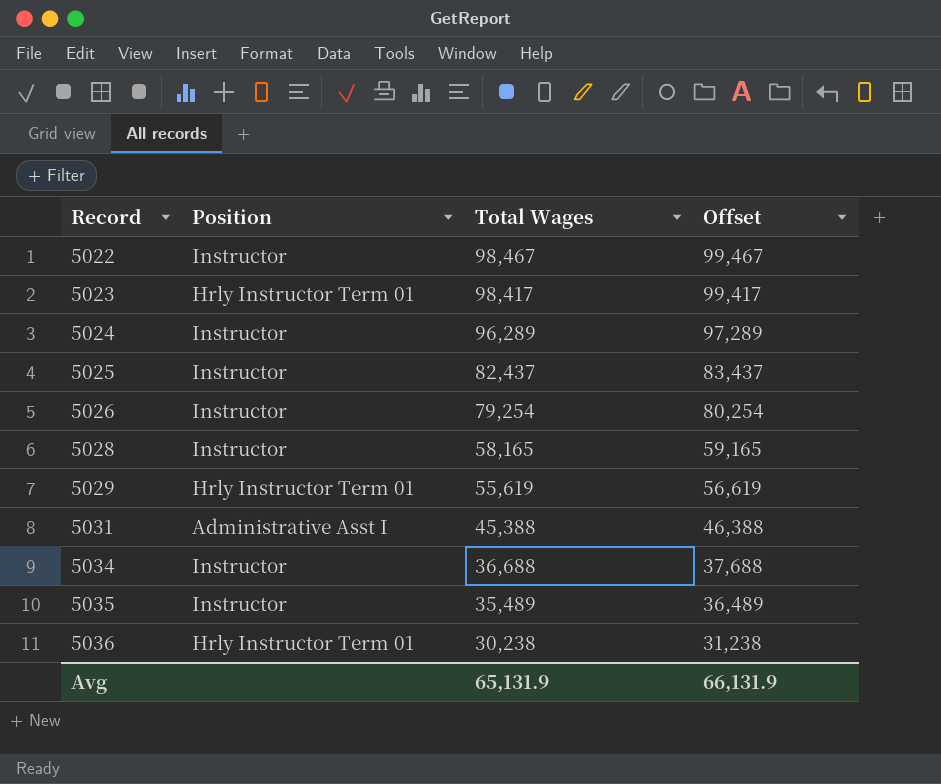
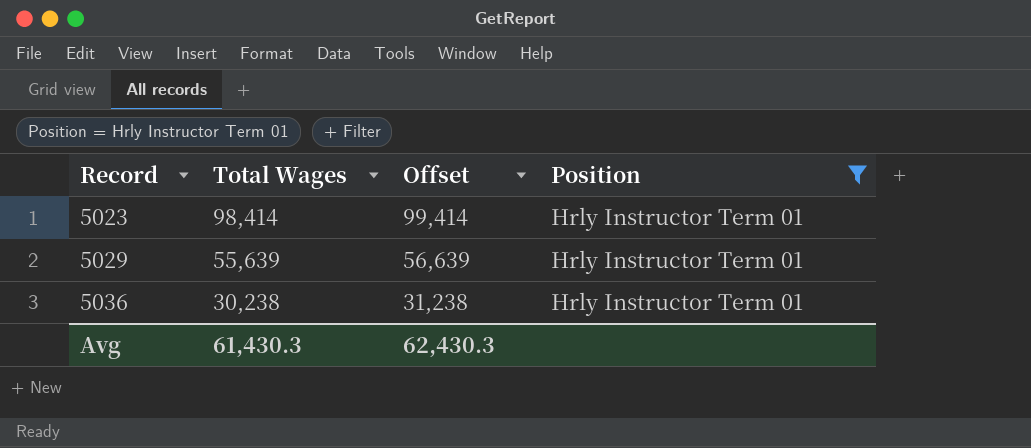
filter: none -> Position = Hrly Instructor Term 01
column Position | position: 2 -> 4
5023 | Total Wages: 98,417 -> 98,414
5023 | Offset: 99,417 -> 99,414
5029 | Total Wages: 55,619 -> 55,639
5029 | Offset: 56,619 -> 56,639
Avg | Total Wages: 65,131.9 -> 61,430.3
Avg | Offset: 66,131.9 -> 62,430.3

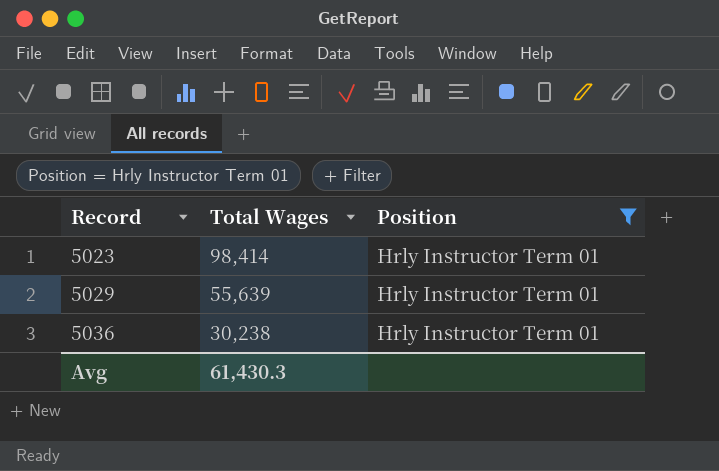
column Offset | formula: [Total Wages] + 1000 -> none

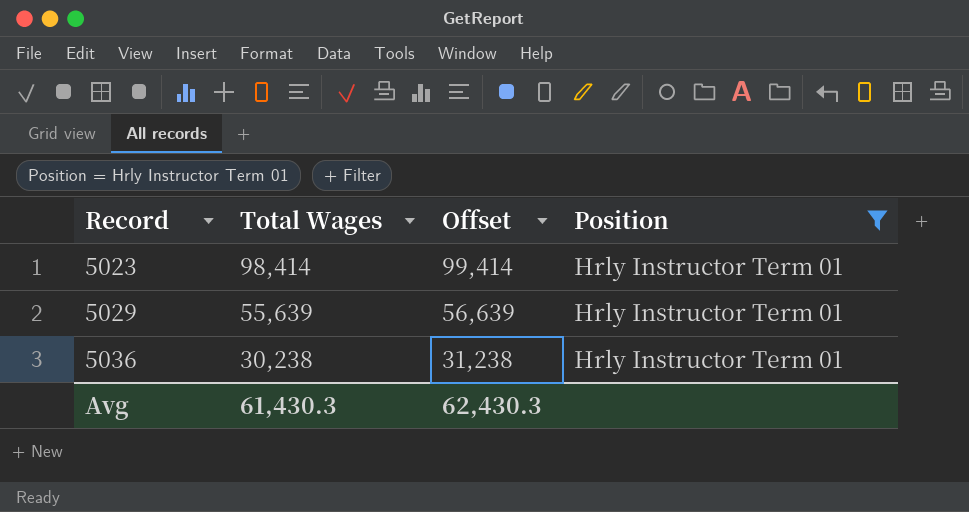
column Offset | formula: none -> [Total Wages] + 1000

